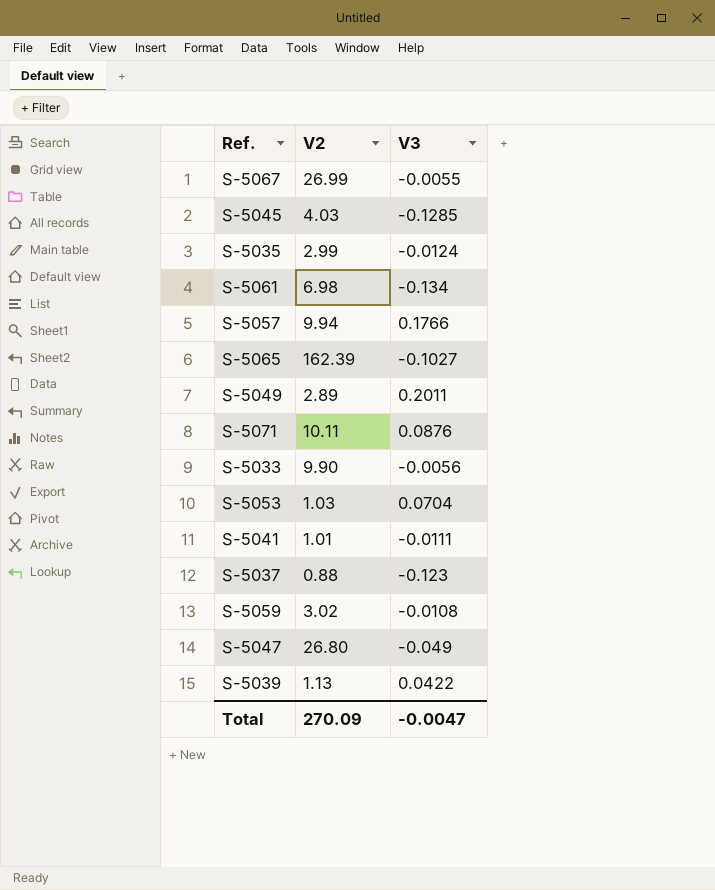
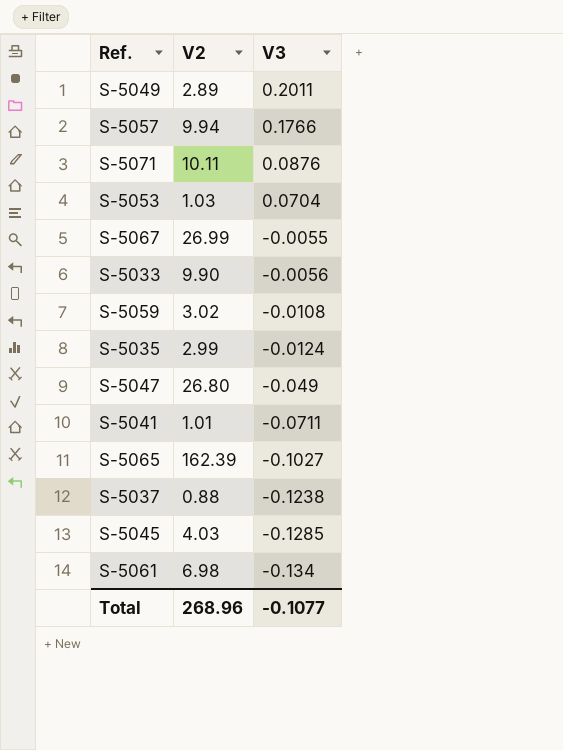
row order: none -> V3 descending
row S-5039: 1.13 | 0.0422 -> none
S-5041 | V3: -0.0111 -> -0.0711
S-5037 | V3: -0.123 -> -0.1238
Total | V2: 270.09 -> 268.96
Total | V3: -0.0047 -> -0.1077

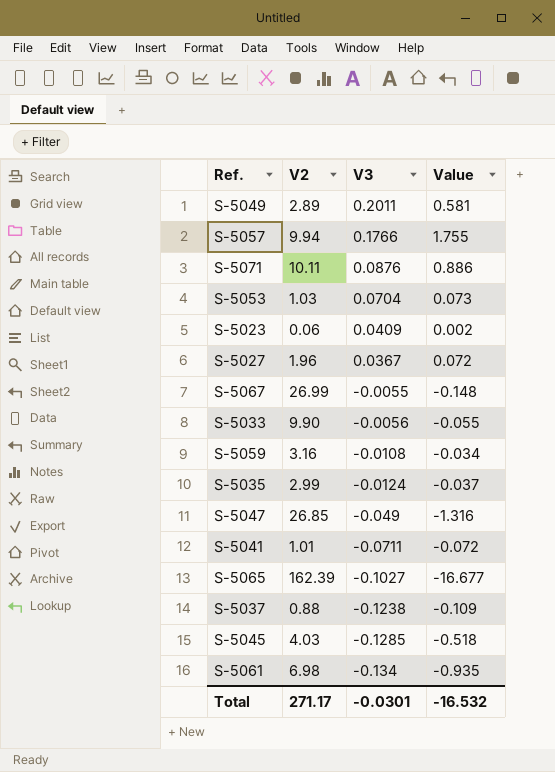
column Value | formula: none -> [V2] * [V3]
row S-5023: none -> 0.06 | 0.0409 | 0.002
row S-5027: none -> 1.96 | 0.0367 | 0.072
S-5059 | V2: 3.02 -> 3.16
S-5047 | V2: 26.80 -> 26.85
Total | V2: 268.96 -> 271.17
Total | V3: -0.1077 -> -0.0301

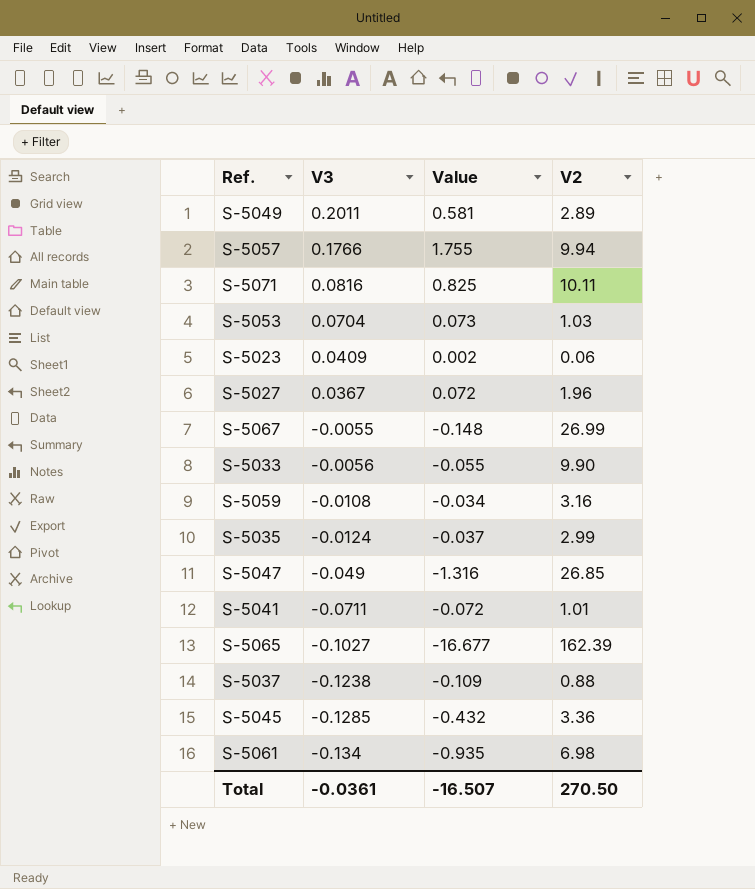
column V2 | position: 2 -> 4
S-5071 | V3: 0.0876 -> 0.0816
S-5071 | Value: 0.886 -> 0.825
S-5045 | Value: -0.518 -> -0.432
S-5045 | V2: 4.03 -> 3.36
Total | V3: -0.0301 -> -0.0361
Total | Value: -16.532 -> -16.507
Total | V2: 271.17 -> 270.50

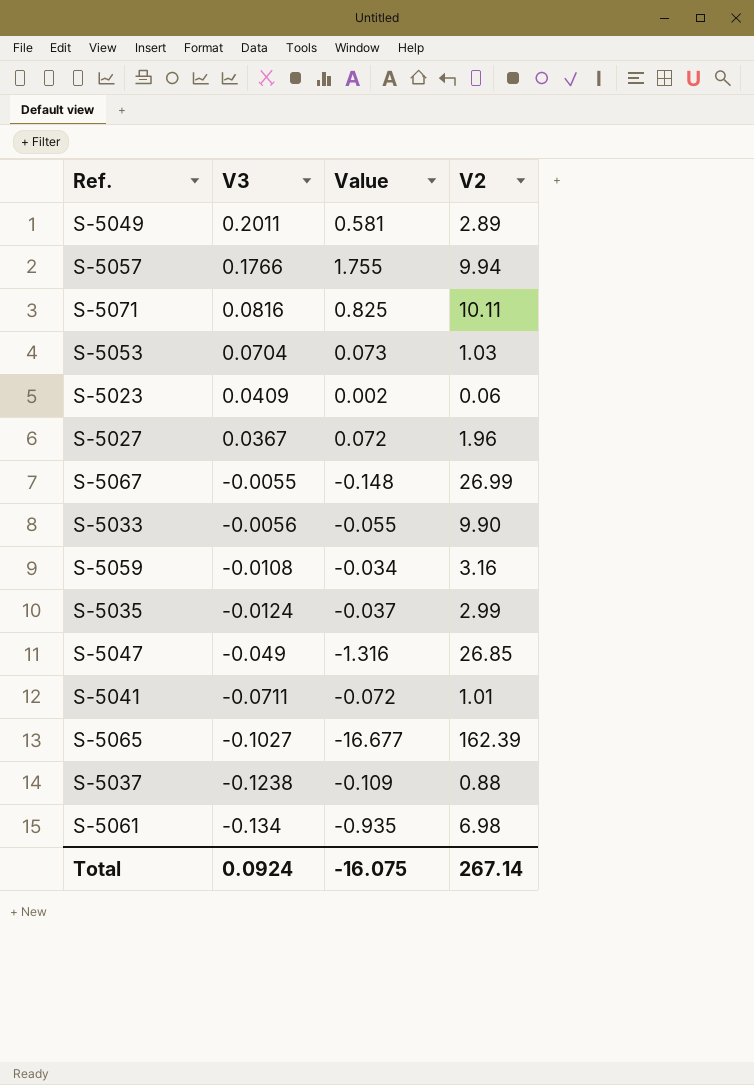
row S-5045: -0.1285 | -0.432 | 3.36 -> none
Total | V3: -0.0361 -> 0.0924
Total | Value: -16.507 -> -16.075
Total | V2: 270.50 -> 267.14

